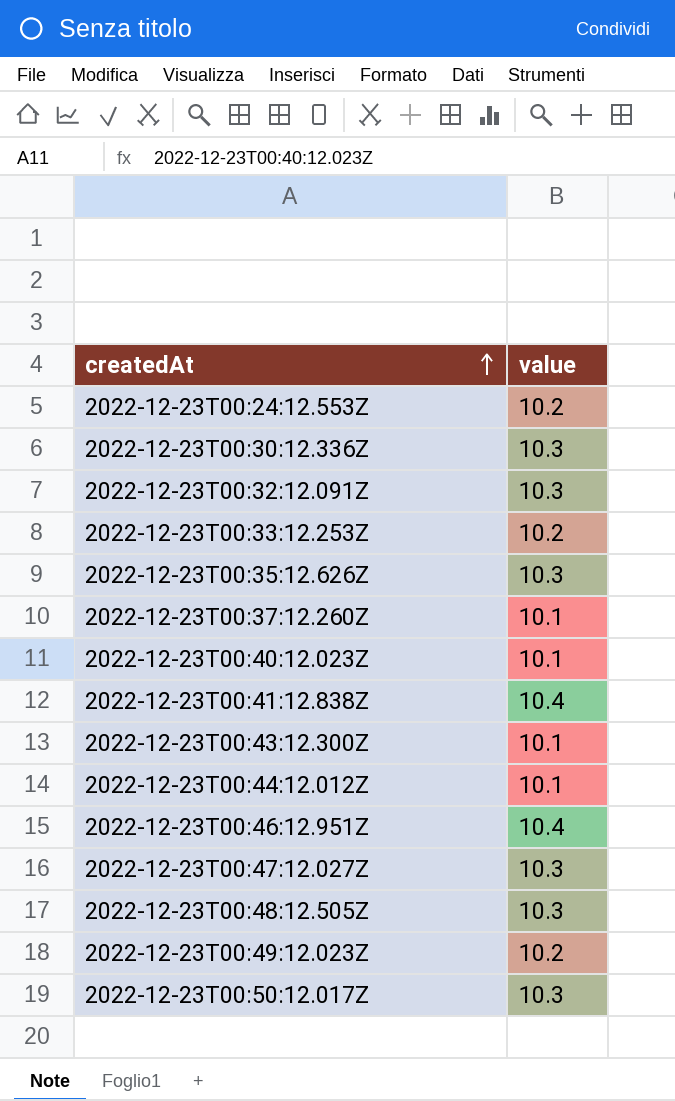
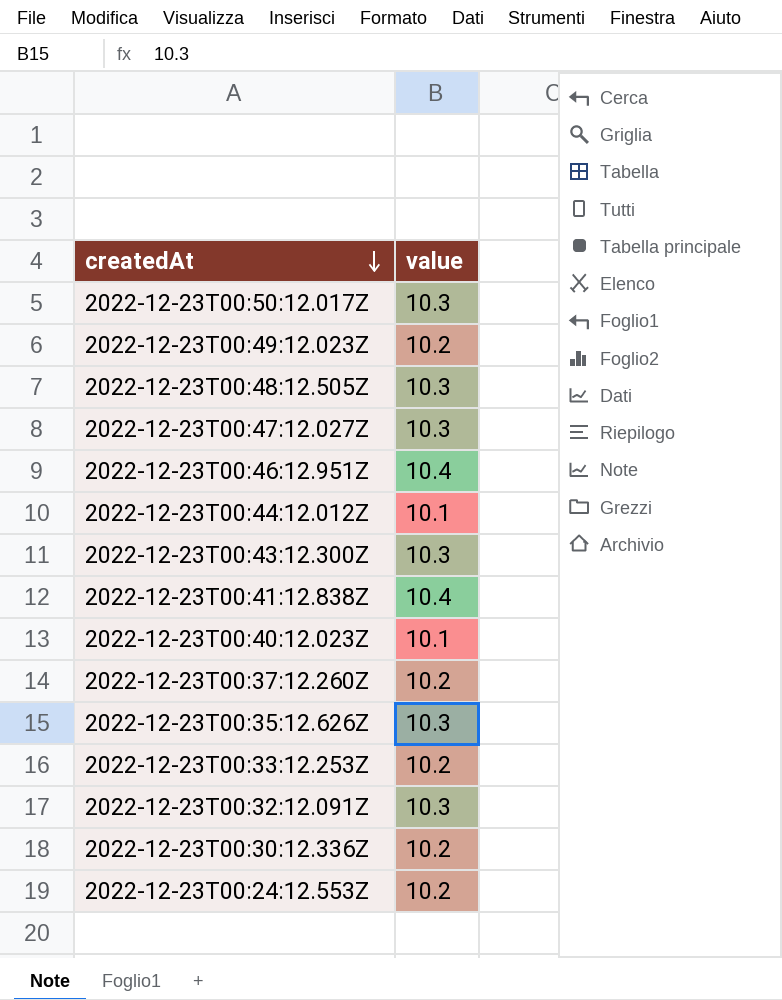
row order: createdAt ascending -> createdAt descending
2022-12-23T00:43:12.300Z | value: 10.1 -> 10.3
2022-12-23T00:37:12.260Z | value: 10.1 -> 10.2
2022-12-23T00:30:12.336Z | value: 10.3 -> 10.2

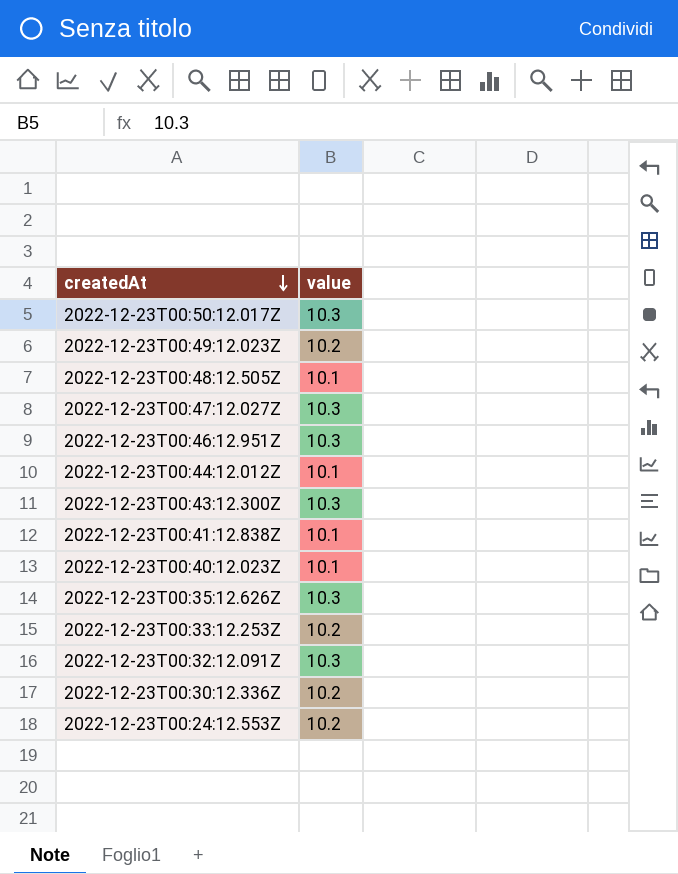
row 2022-12-23T00:37:12.260Z: 10.2 -> none
2022-12-23T00:48:12.505Z | value: 10.3 -> 10.1
2022-12-23T00:46:12.951Z | value: 10.4 -> 10.3
2022-12-23T00:41:12.838Z | value: 10.4 -> 10.1

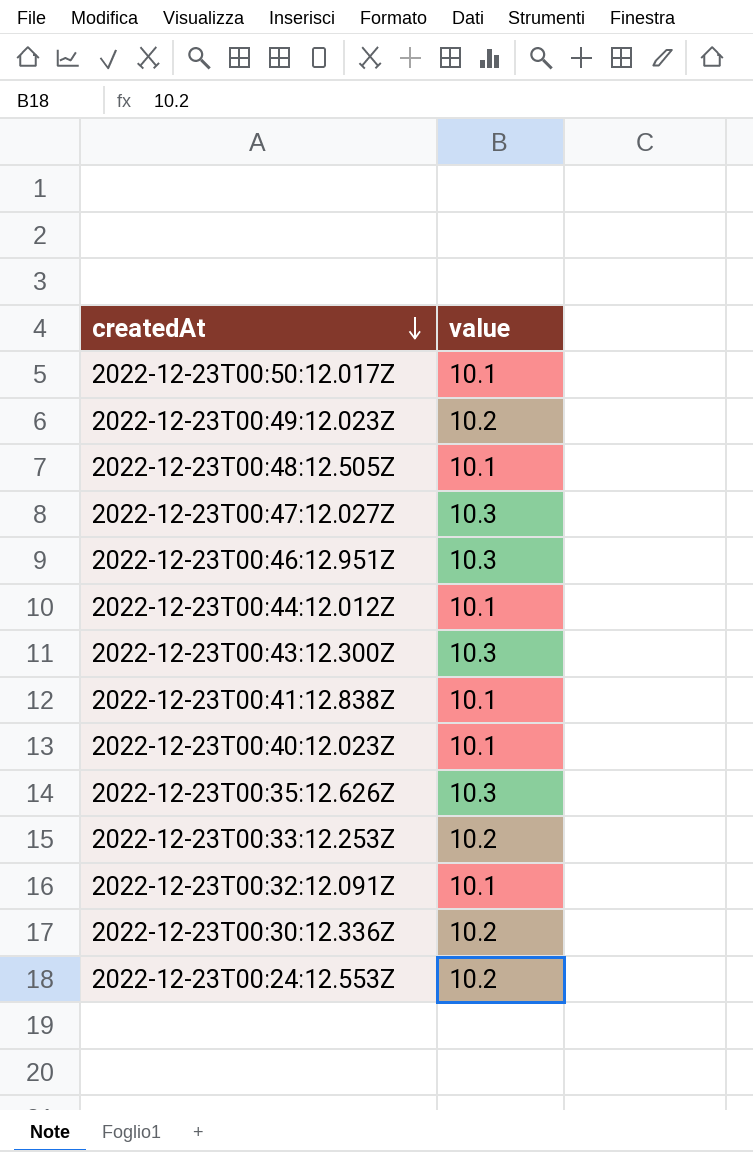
2022-12-23T00:50:12.017Z | value: 10.3 -> 10.1
2022-12-23T00:32:12.091Z | value: 10.3 -> 10.1

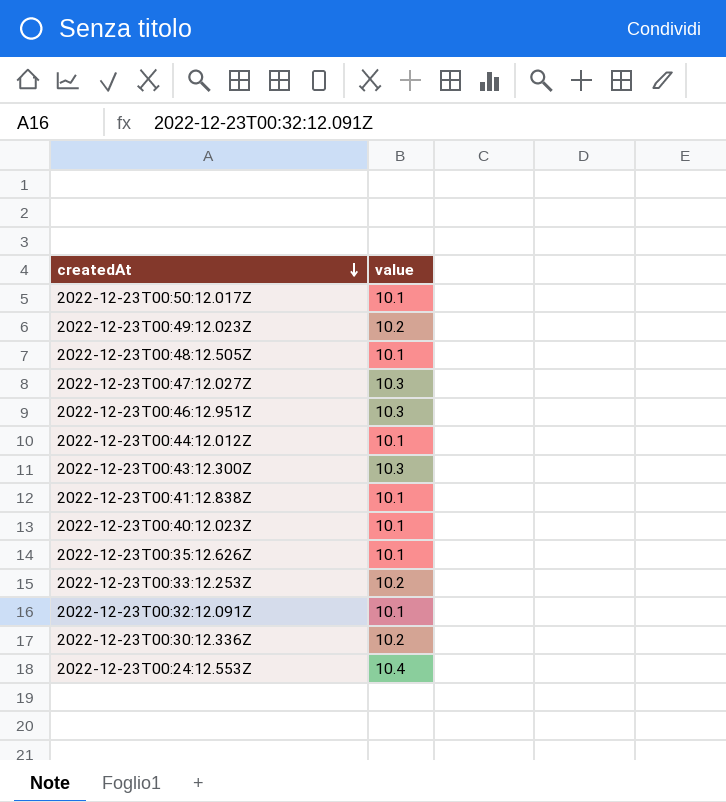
2022-12-23T00:35:12.626Z | value: 10.3 -> 10.1
2022-12-23T00:24:12.553Z | value: 10.2 -> 10.4

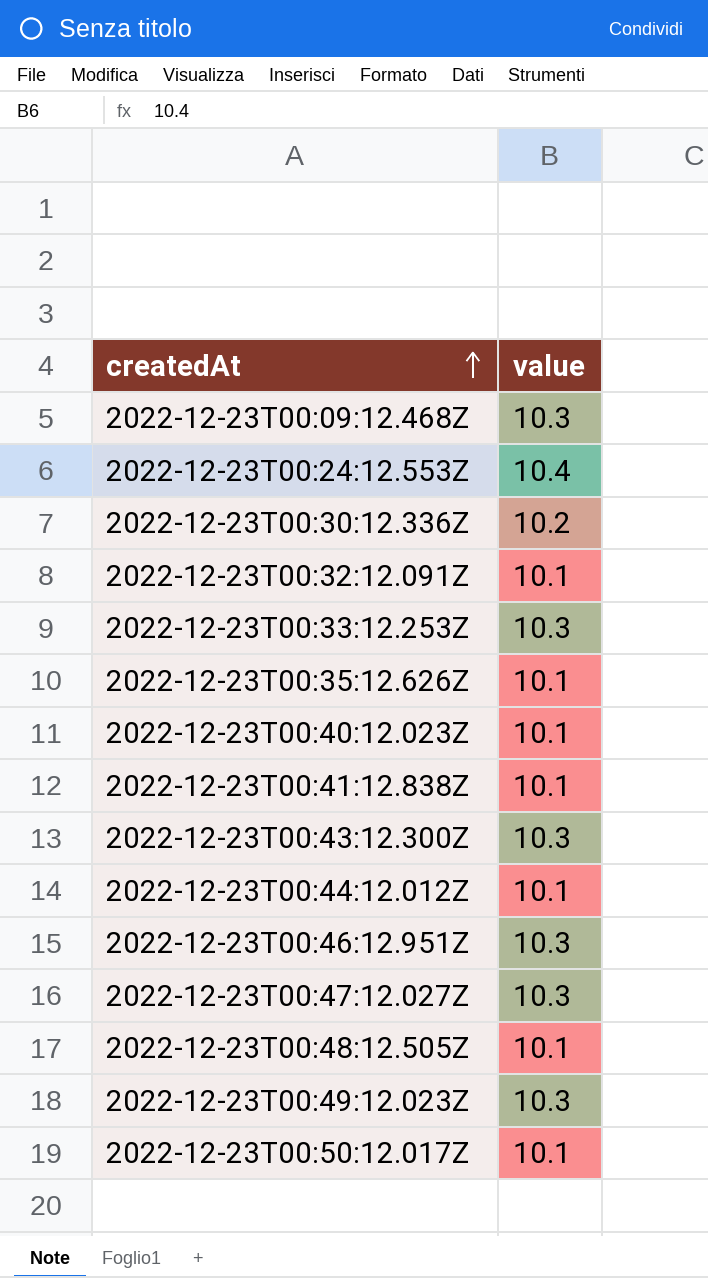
row order: createdAt descending -> createdAt ascending
row 2022-12-23T00:09:12.468Z: none -> 10.3
2022-12-23T00:33:12.253Z | value: 10.2 -> 10.3
2022-12-23T00:49:12.023Z | value: 10.2 -> 10.3

